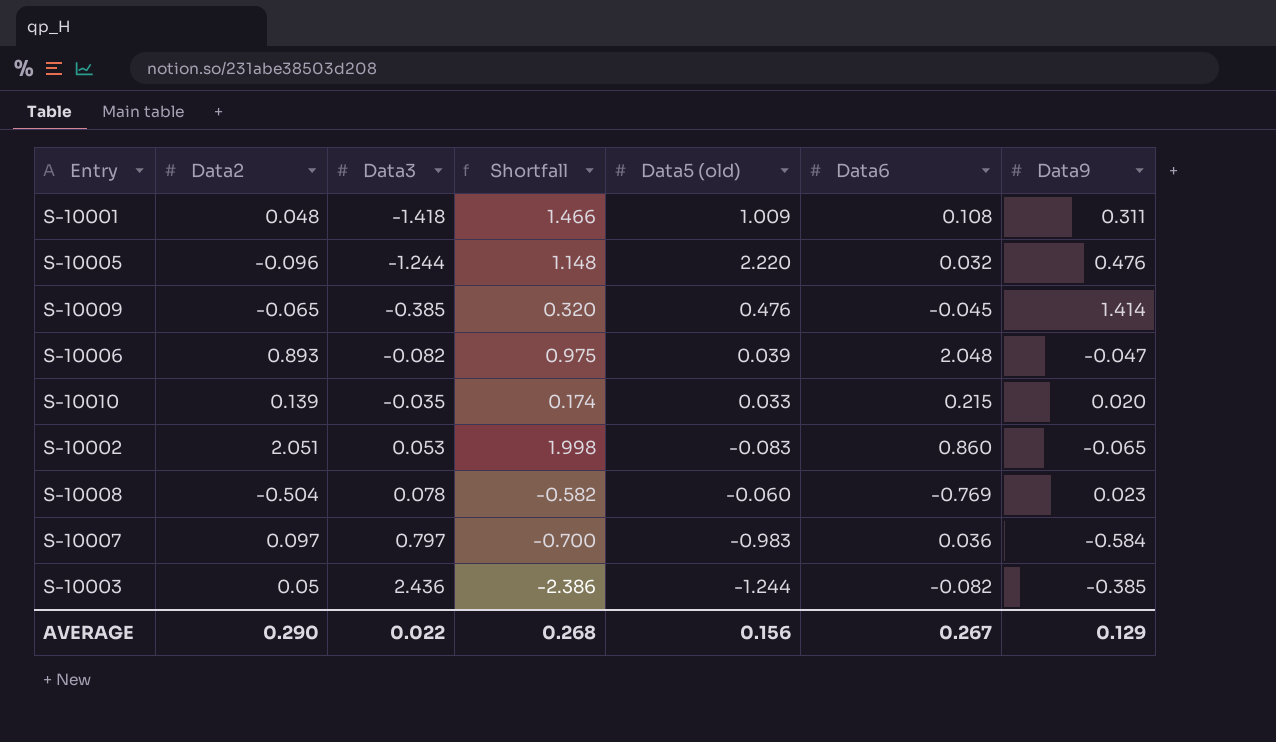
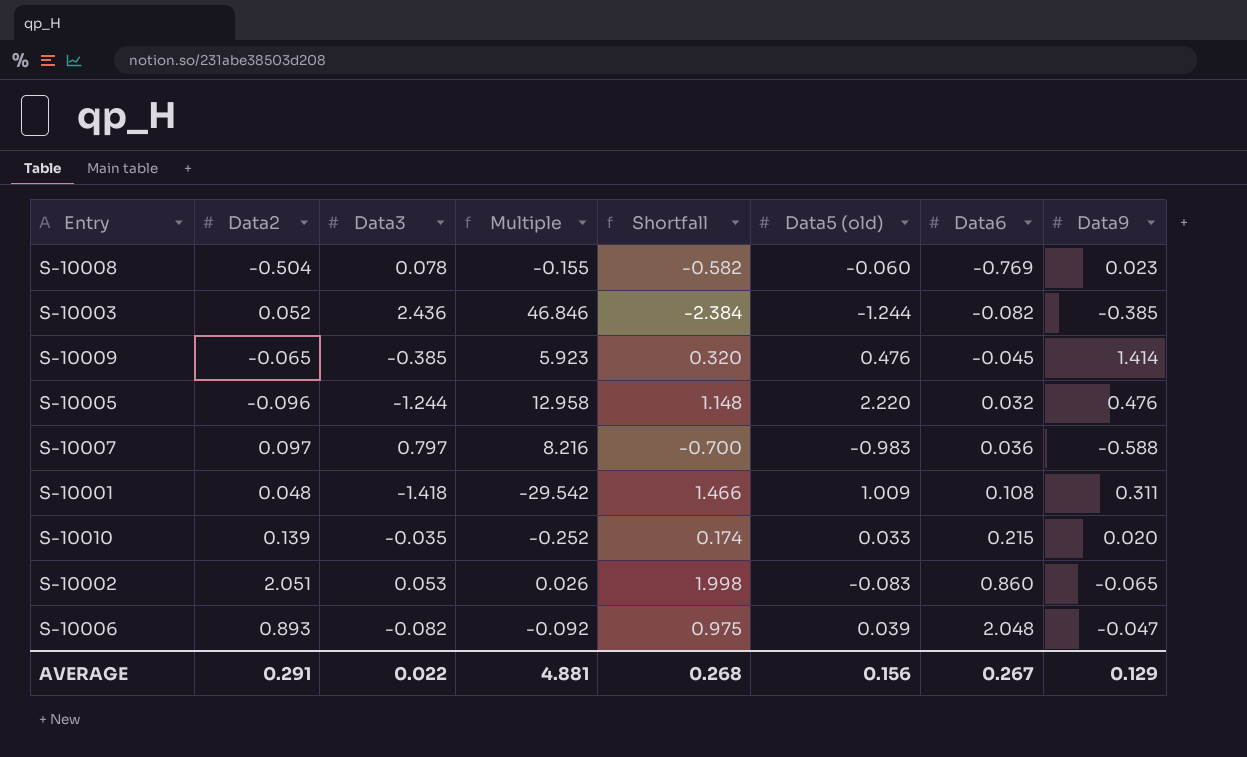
row order: Data3 ascending -> Data6 ascending
column Multiple | formula: none -> [Data3] / [Data2]
S-10003 | Data2: 0.05 -> 0.052
S-10003 | Shortfall: -2.386 -> -2.384
S-10007 | Data9: -0.584 -> -0.588
AVERAGE | Data2: 0.290 -> 0.291

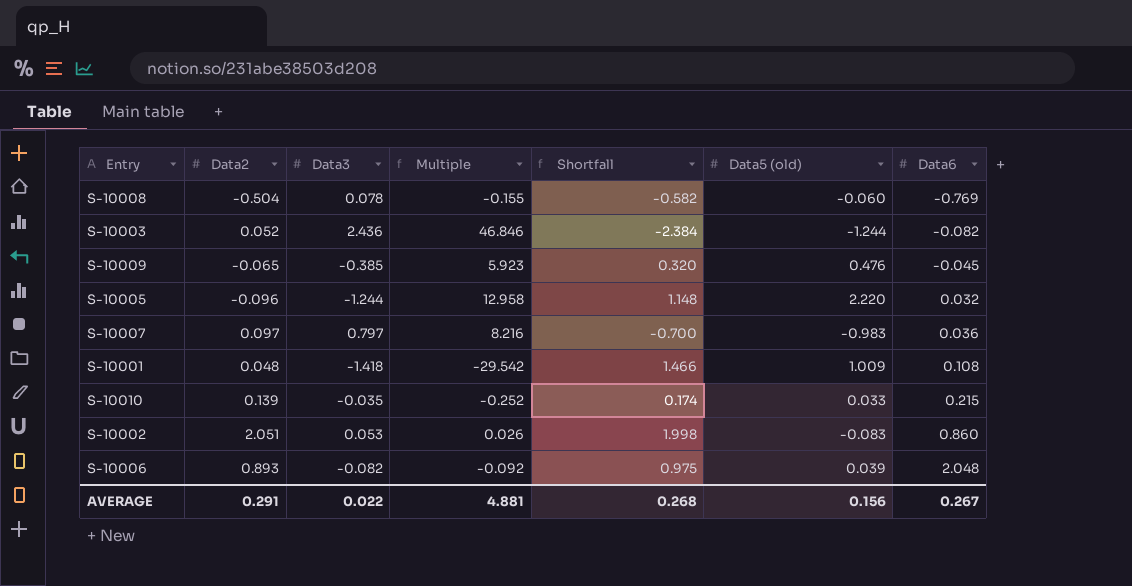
column Data9 | position: 8 -> none

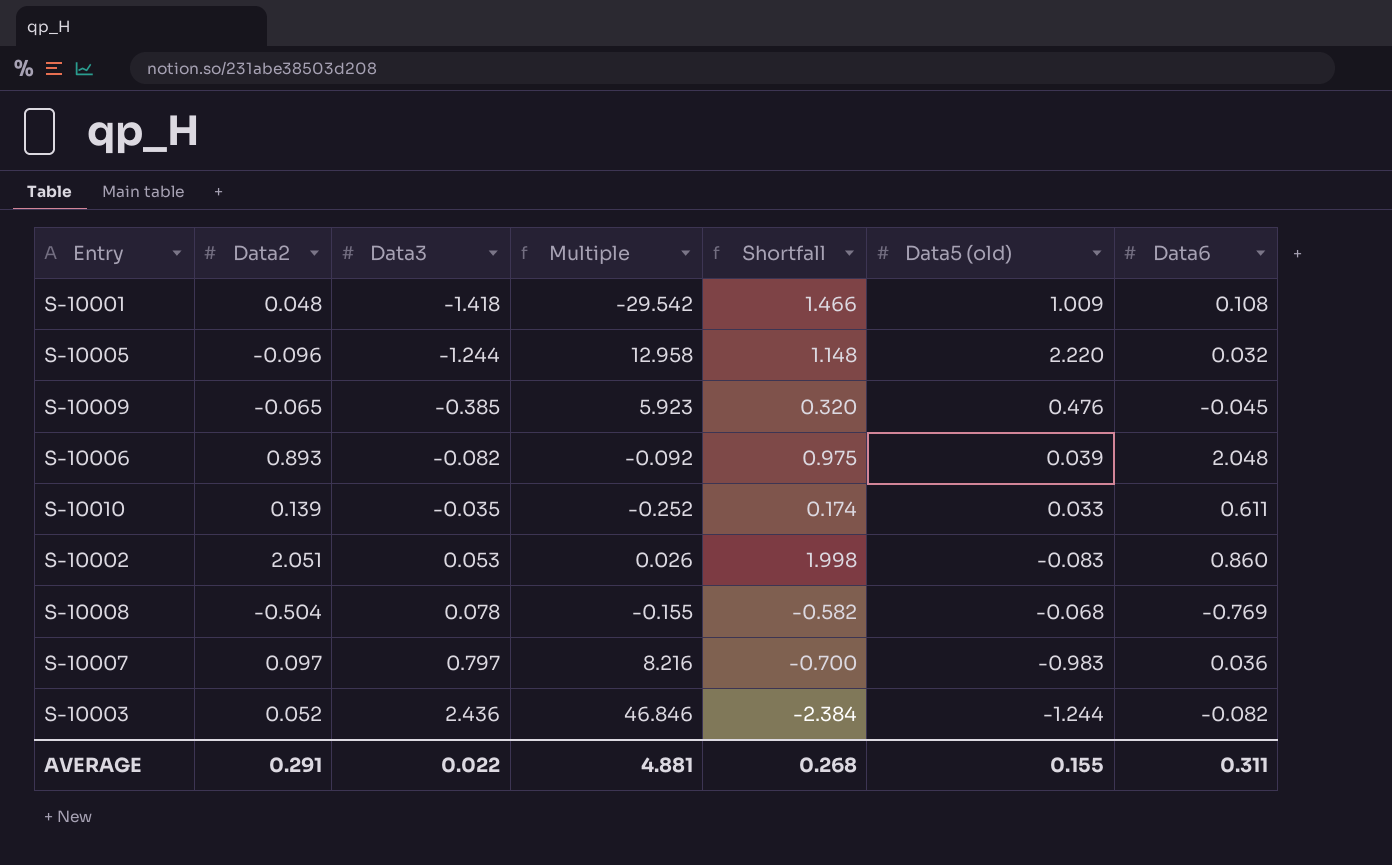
row order: Data6 ascending -> Data3 ascending
S-10010 | Data6: 0.215 -> 0.611
S-10008 | Data5 (old): -0.060 -> -0.068
AVERAGE | Data5 (old): 0.156 -> 0.155
AVERAGE | Data6: 0.267 -> 0.311

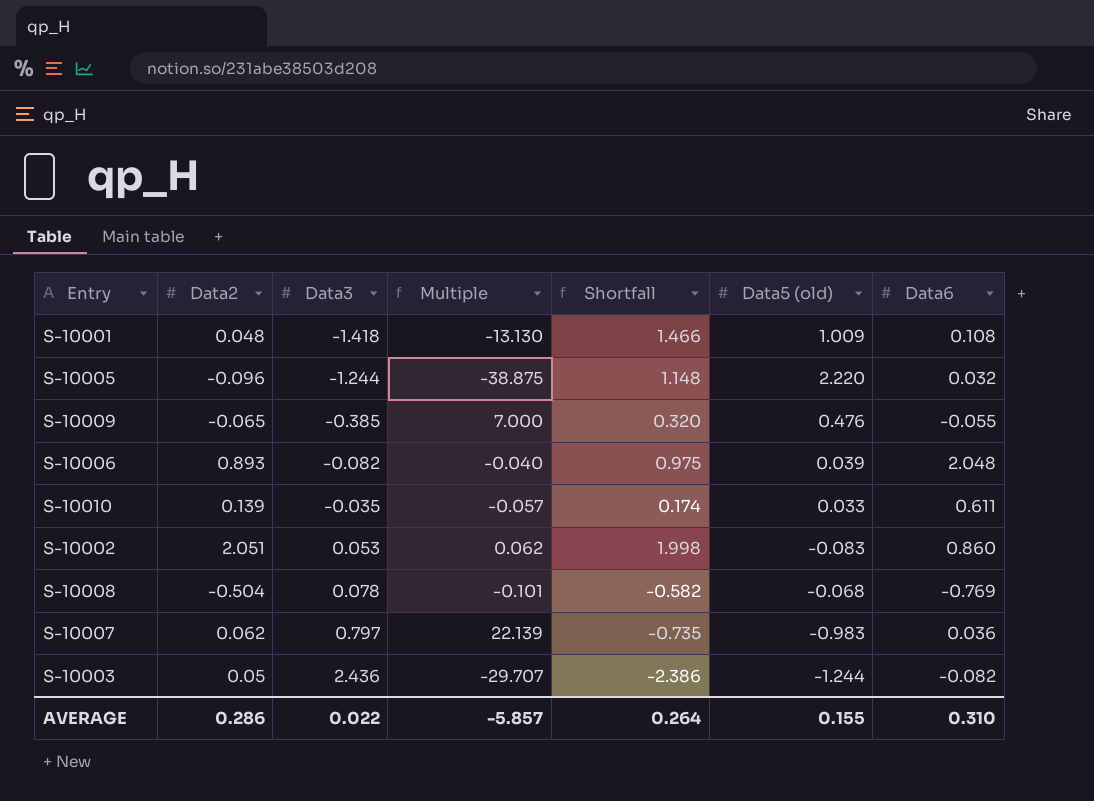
column Multiple | formula: [Data3] / [Data2] -> [Data3] / [Data6]
S-10009 | Data6: -0.045 -> -0.055
S-10007 | Data2: 0.097 -> 0.062
S-10007 | Shortfall: -0.700 -> -0.735
S-10003 | Data2: 0.052 -> 0.05
S-10003 | Shortfall: -2.384 -> -2.386
AVERAGE | Data2: 0.291 -> 0.286
AVERAGE | Multiple: 4.881 -> -5.857
AVERAGE | Shortfall: 0.268 -> 0.264
AVERAGE | Data6: 0.311 -> 0.310

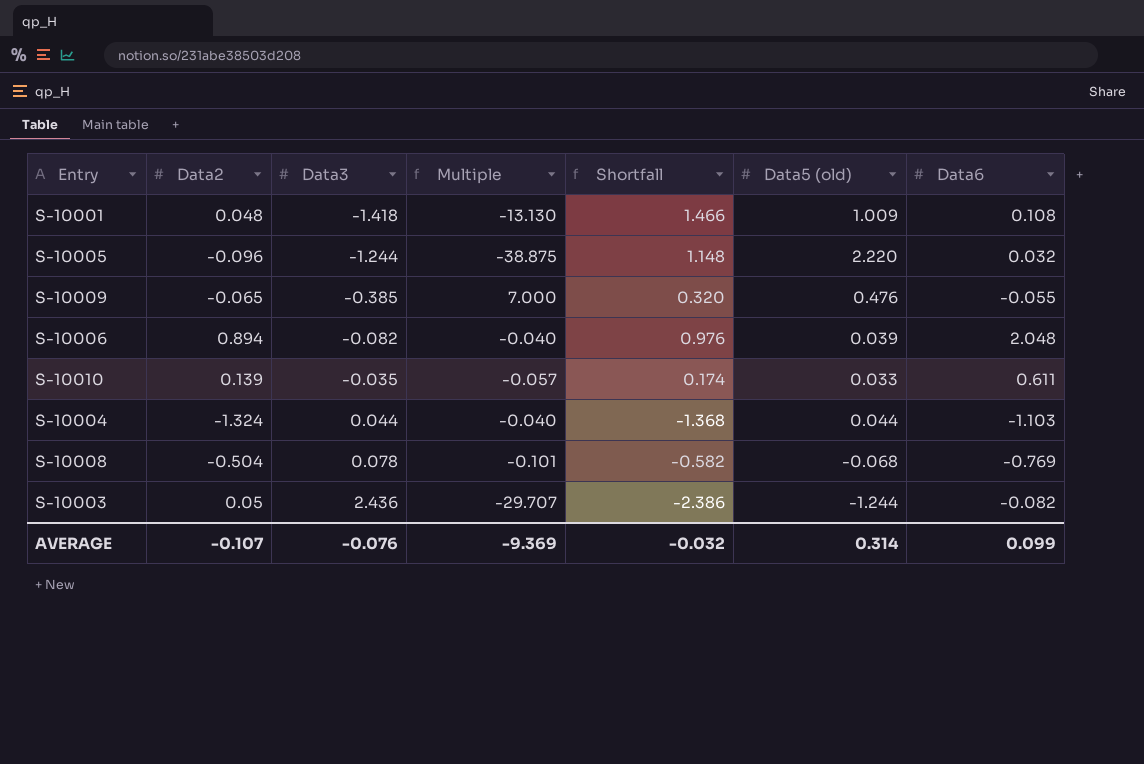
row S-10002: 2.051 | 0.053 | 0.062 | 1.998 | -0.083 | 0.860 -> none
row S-10007: 0.062 | 0.797 | 22.139 | -0.735 | -0.983 | 0.036 -> none
S-10006 | Data2: 0.893 -> 0.894
S-10006 | Shortfall: 0.975 -> 0.976
row S-10004: none -> -1.324 | 0.044 | -0.040 | -1.368 | 0.044 | -1.103
AVERAGE | Data2: 0.286 -> -0.107
AVERAGE | Data3: 0.022 -> -0.076
AVERAGE | Multiple: -5.857 -> -9.369
AVERAGE | Shortfall: 0.264 -> -0.032
AVERAGE | Data5 (old): 0.155 -> 0.314
AVERAGE | Data6: 0.310 -> 0.099

